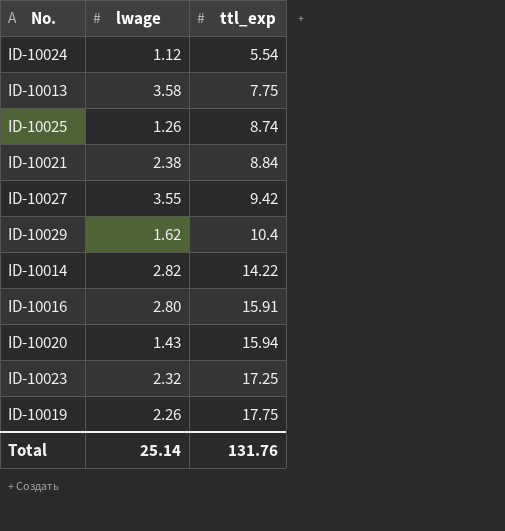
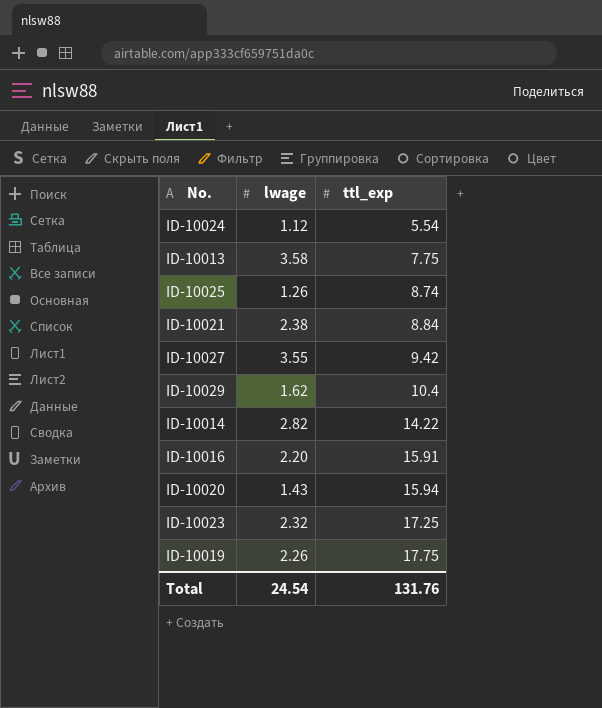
ID-10016 | lwage: 2.80 -> 2.20
Total | lwage: 25.14 -> 24.54

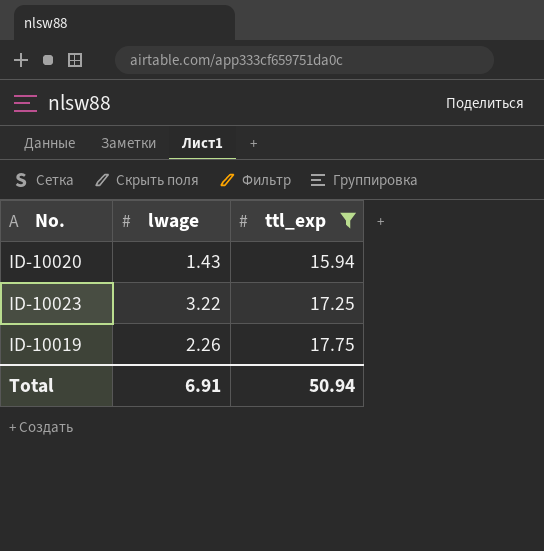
filter: none -> ttl_exp >= 15.94
ID-10023 | lwage: 2.32 -> 3.22
Total | lwage: 24.54 -> 6.91
Total | ttl_exp: 131.76 -> 50.94

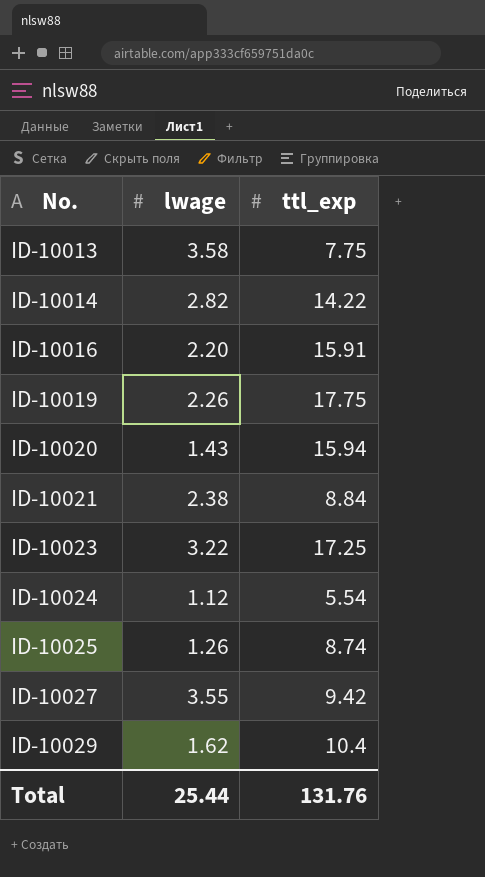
filter: ttl_exp >= 15.94 -> none
row order: ttl_exp ascending -> No. ascending
Total | lwage: 6.91 -> 25.44
Total | ttl_exp: 50.94 -> 131.76

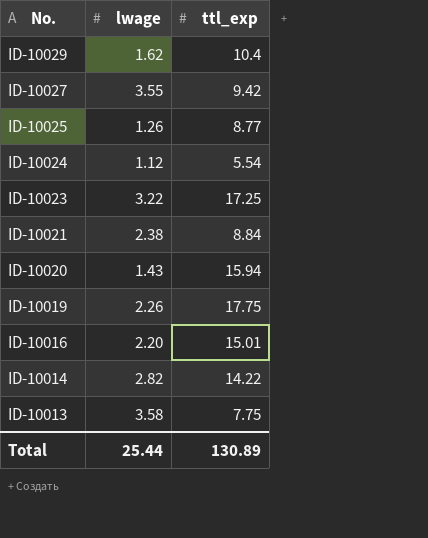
row order: No. ascending -> No. descending
ID-10025 | ttl_exp: 8.74 -> 8.77
ID-10016 | ttl_exp: 15.91 -> 15.01
Total | ttl_exp: 131.76 -> 130.89

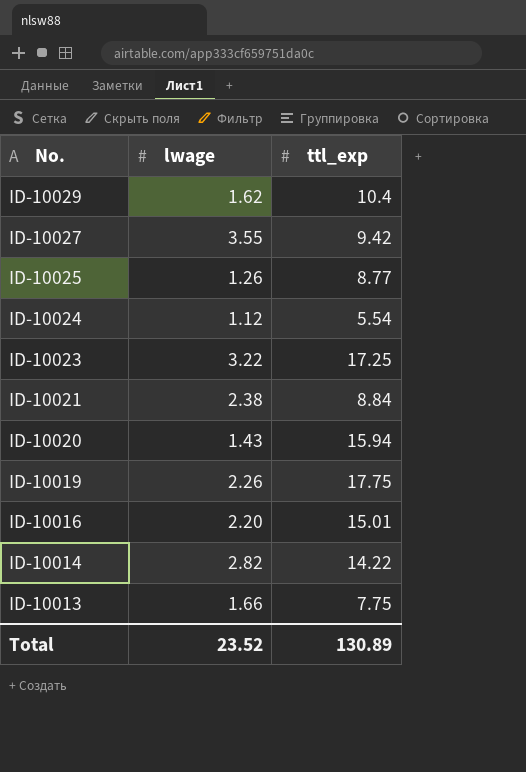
ID-10013 | lwage: 3.58 -> 1.66
Total | lwage: 25.44 -> 23.52

